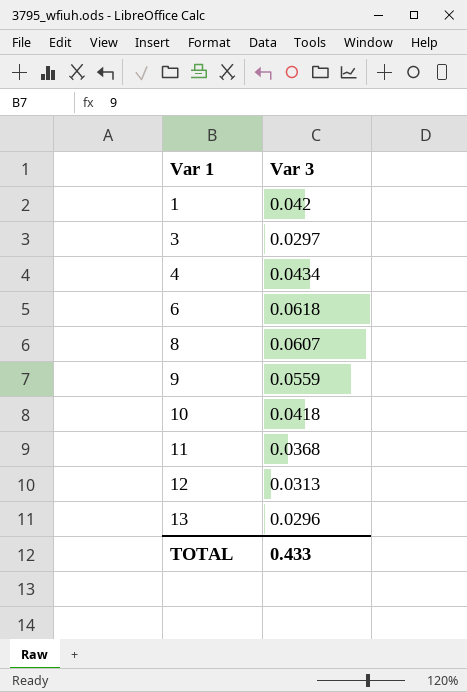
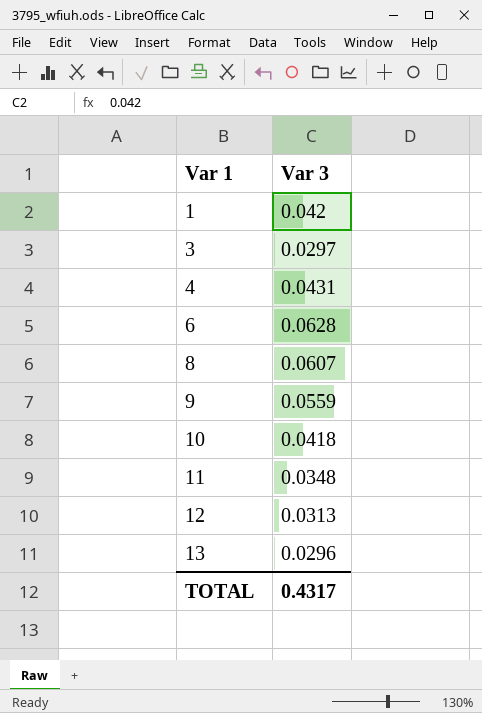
4 | Var 3: 0.0434 -> 0.0431
6 | Var 3: 0.0618 -> 0.0628
11 | Var 3: 0.0368 -> 0.0348
TOTAL | Var 3: 0.433 -> 0.4317

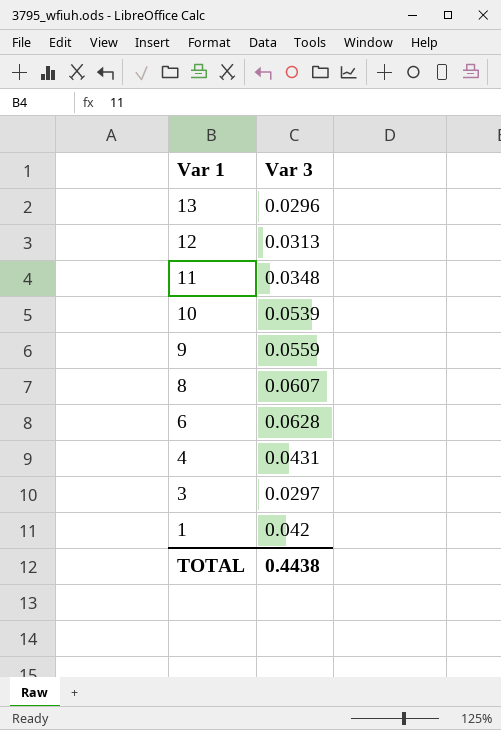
row order: Var 1 ascending -> Var 1 descending
10 | Var 3: 0.0418 -> 0.0539
TOTAL | Var 3: 0.4317 -> 0.4438

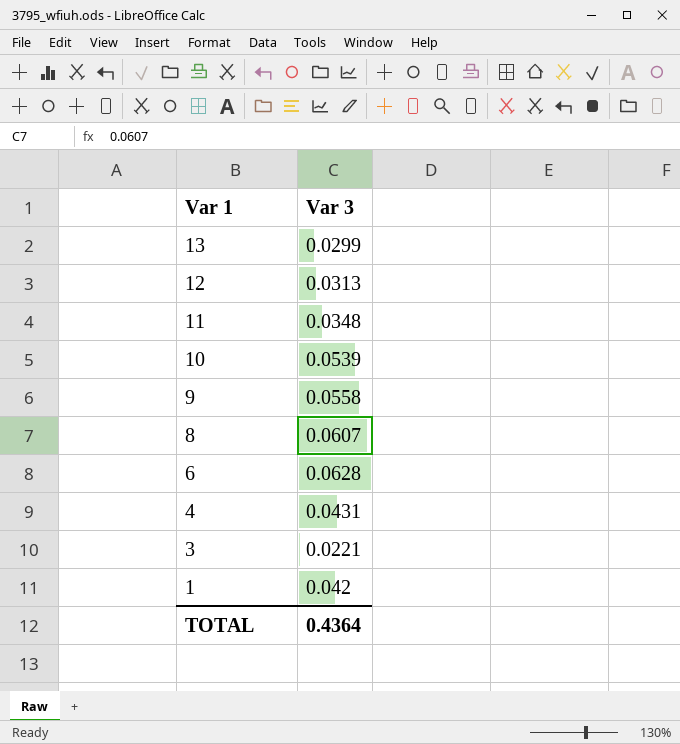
13 | Var 3: 0.0296 -> 0.0299
9 | Var 3: 0.0559 -> 0.0558
3 | Var 3: 0.0297 -> 0.0221
TOTAL | Var 3: 0.4438 -> 0.4364

